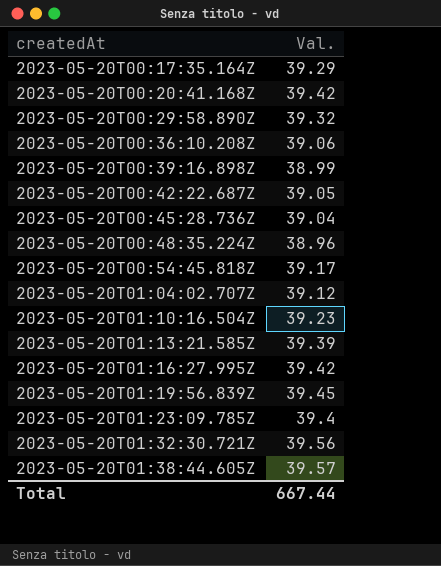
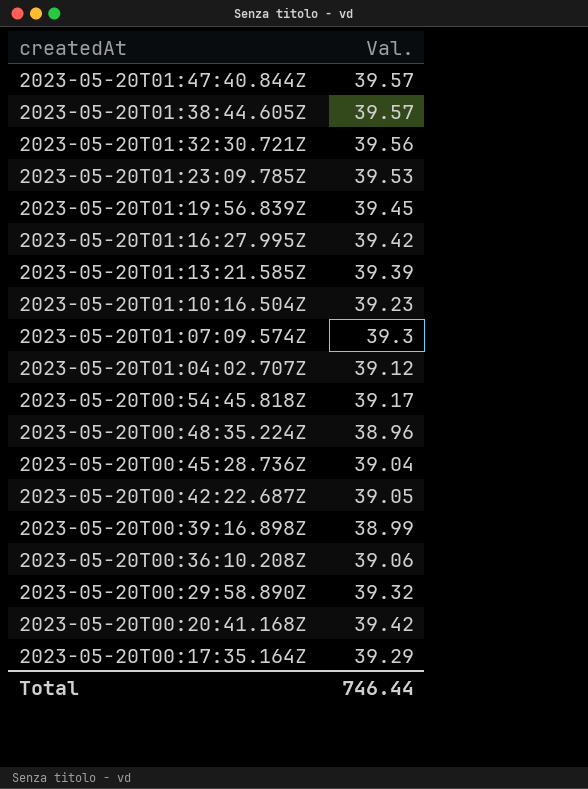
row order: createdAt ascending -> createdAt descending
row 2023-05-20T01:47:40.844Z: none -> 39.57
2023-05-20T01:23:09.785Z | Val.: 39.4 -> 39.53
row 2023-05-20T01:07:09.574Z: none -> 39.3
Total | Val.: 667.44 -> 746.44

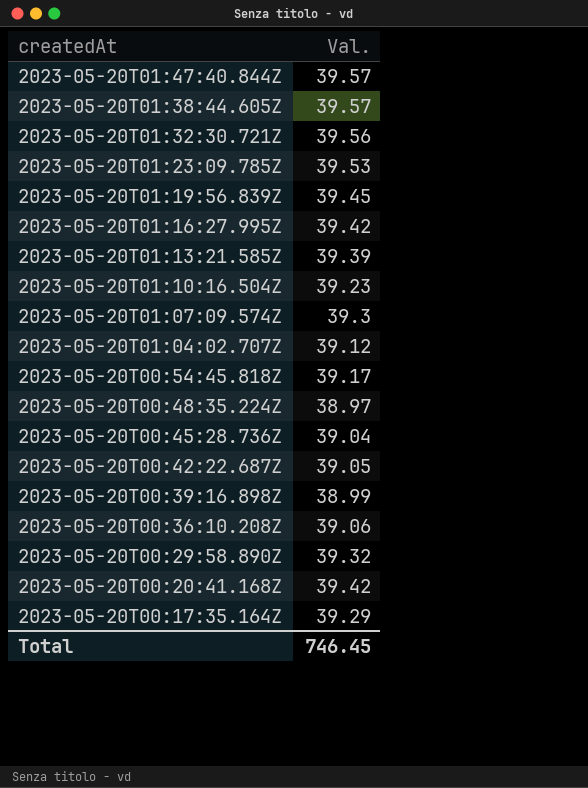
2023-05-20T00:48:35.224Z | Val.: 38.96 -> 38.97
Total | Val.: 746.44 -> 746.45

